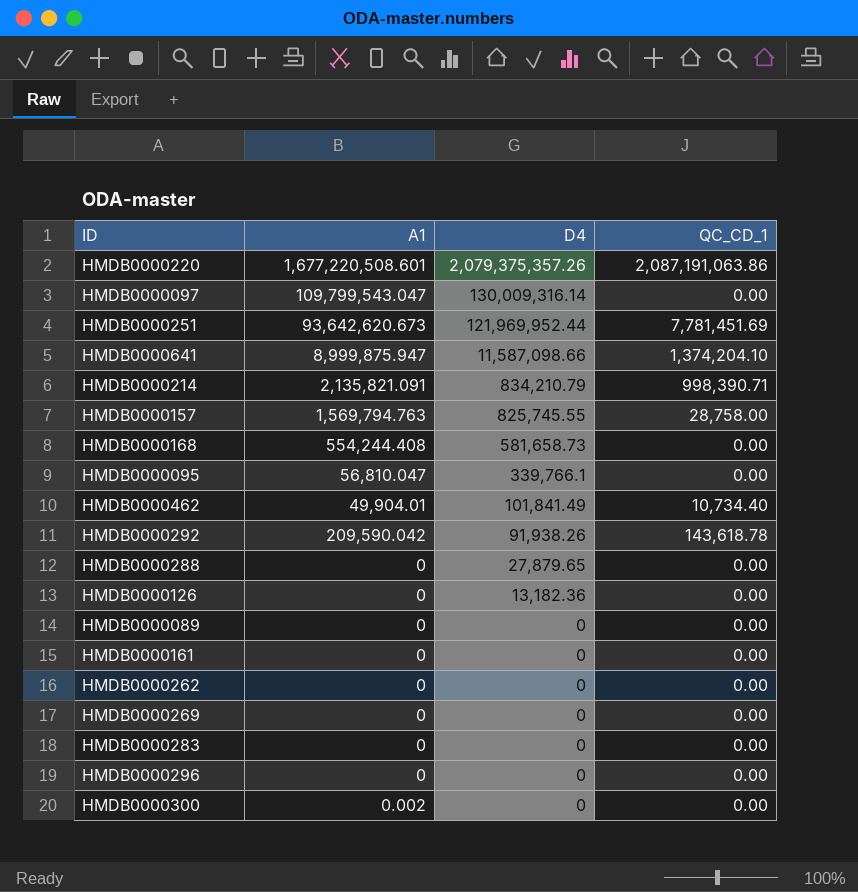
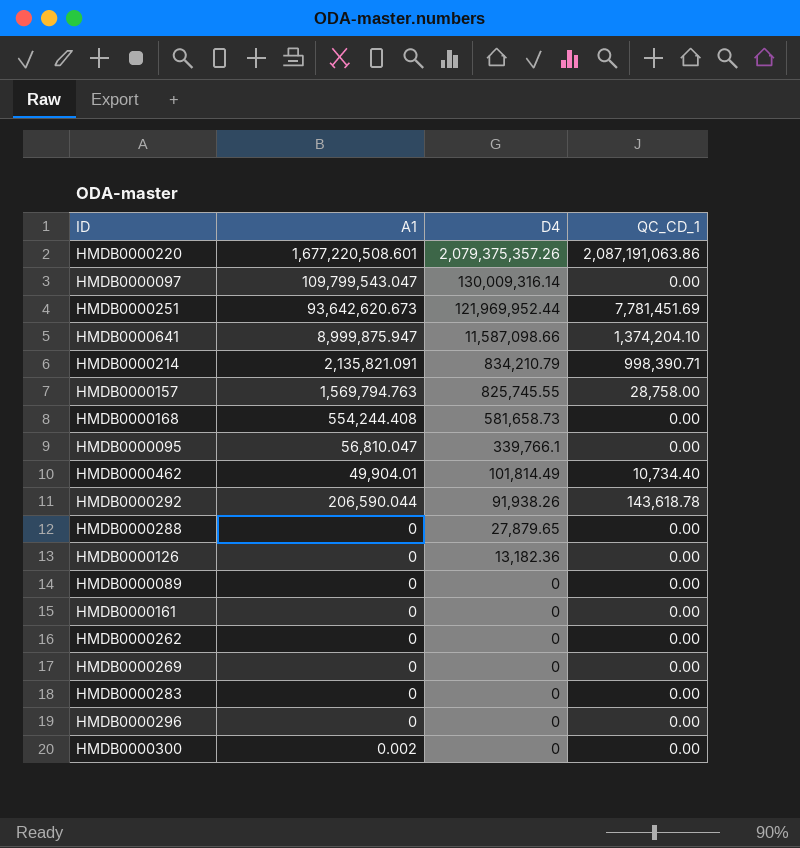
HMDB0000462 | D4: 101,841.49 -> 101,814.49
HMDB0000292 | A1: 209,590.042 -> 206,590.044

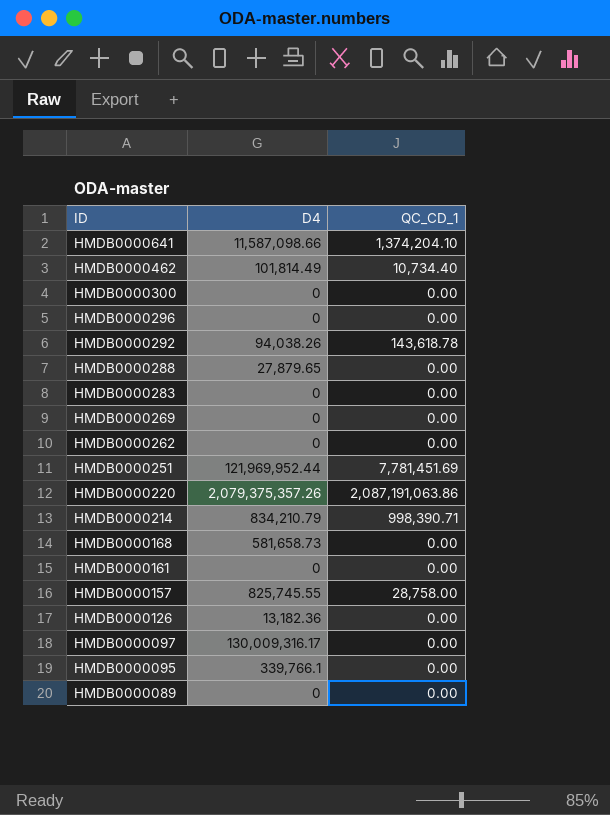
row order: D4 descending -> ID descending
column A1 | position: 2 -> none
HMDB0000292 | D4: 91,938.26 -> 94,038.26
HMDB0000097 | D4: 130,009,316.14 -> 130,009,316.17

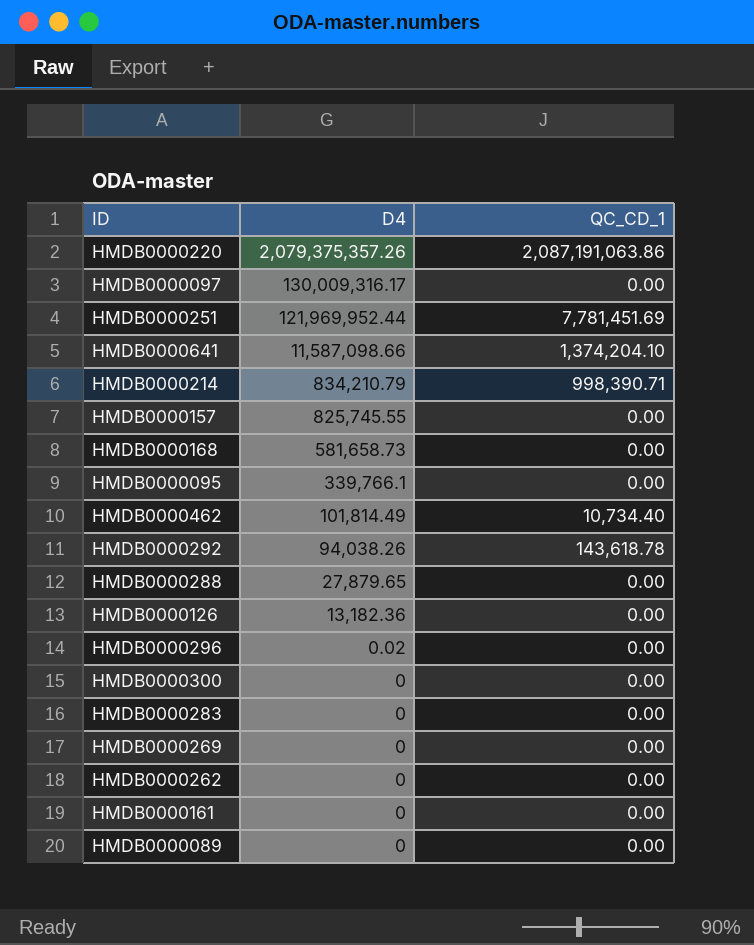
row order: ID descending -> D4 descending
HMDB0000157 | QC_CD_1: 28,758.00 -> 0.00
HMDB0000296 | D4: 0 -> 0.02

